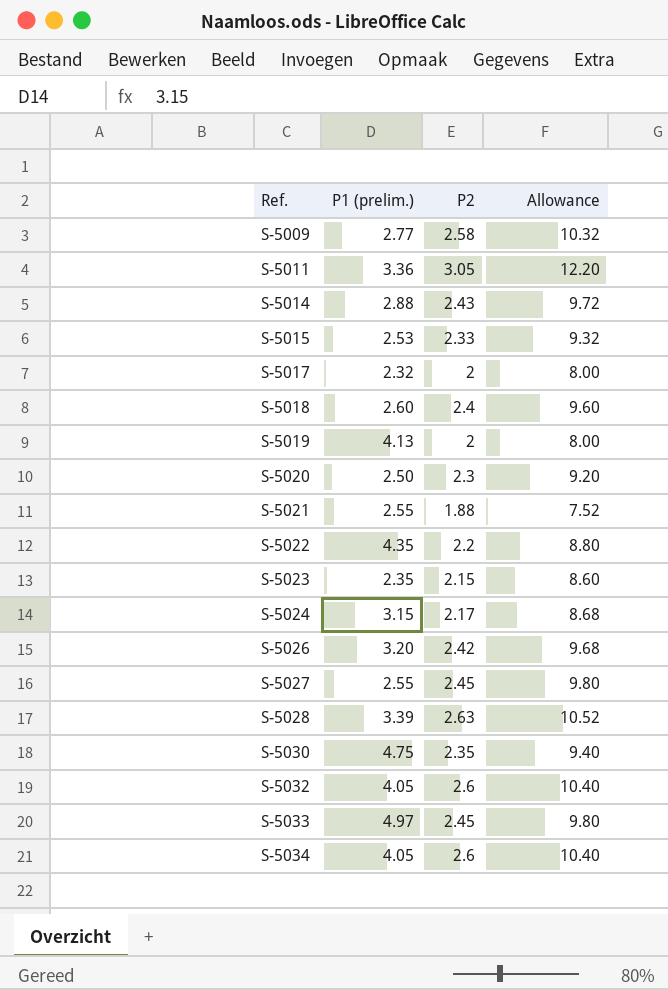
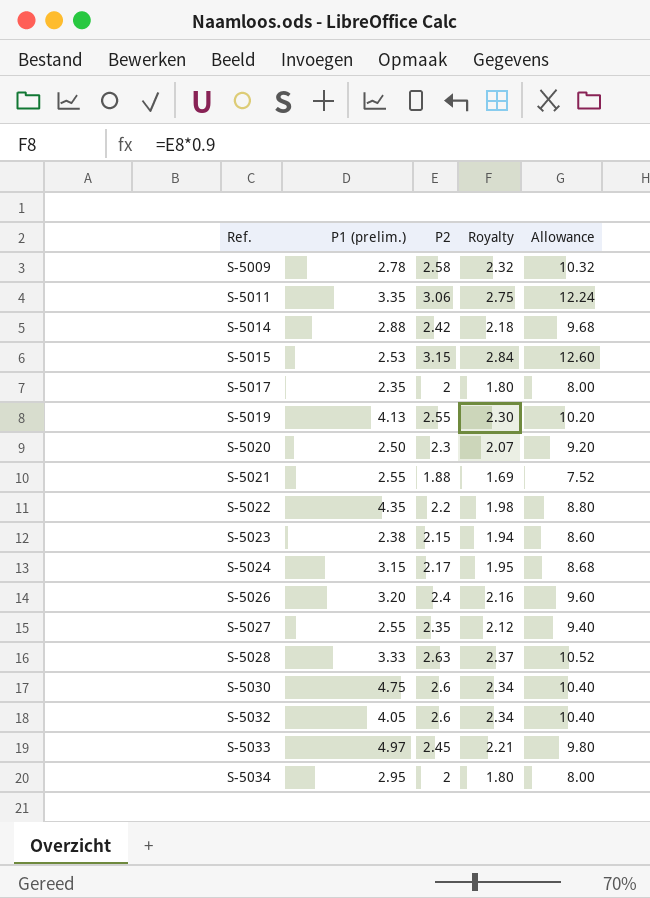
column Royalty | formula: none -> [P2] * 0.9
row S-5018: 2.60 | 2.4 | 9.60 -> none
S-5009 | P1 (prelim.): 2.77 -> 2.78
S-5011 | P1 (prelim.): 3.36 -> 3.35
S-5011 | P2: 3.05 -> 3.06
S-5011 | Allowance: 12.20 -> 12.24
S-5014 | P2: 2.43 -> 2.42
S-5014 | Allowance: 9.72 -> 9.68
S-5015 | P2: 2.33 -> 3.15
S-5015 | Allowance: 9.32 -> 12.60
S-5017 | P1 (prelim.): 2.32 -> 2.35
S-5019 | P2: 2 -> 2.55
S-5019 | Allowance: 8.00 -> 10.20
S-5023 | P1 (prelim.): 2.35 -> 2.38
S-5026 | P2: 2.42 -> 2.4
S-5026 | Allowance: 9.68 -> 9.60
S-5027 | P2: 2.45 -> 2.35
S-5027 | Allowance: 9.80 -> 9.40
S-5028 | P1 (prelim.): 3.39 -> 3.33
S-5030 | P2: 2.35 -> 2.6
S-5030 | Allowance: 9.40 -> 10.40
S-5034 | P1 (prelim.): 4.05 -> 2.95
S-5034 | P2: 2.6 -> 2
S-5034 | Allowance: 10.40 -> 8.00

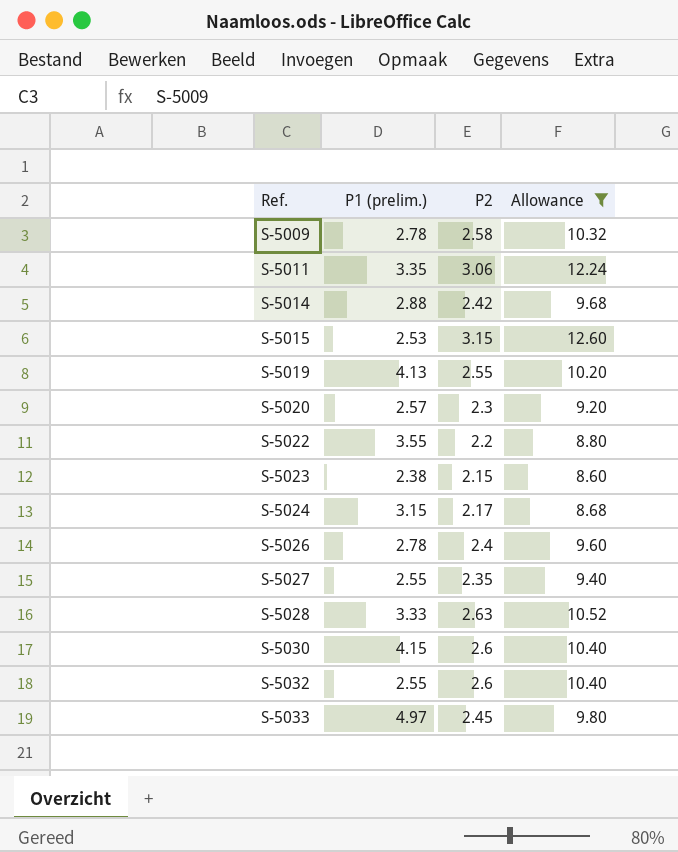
filter: none -> Allowance >= 8.60
column Royalty | formula: [P2] * 0.9 -> none
S-5020 | P1 (prelim.): 2.50 -> 2.57
S-5022 | P1 (prelim.): 4.35 -> 3.55
S-5026 | P1 (prelim.): 3.20 -> 2.78
S-5030 | P1 (prelim.): 4.75 -> 4.15
S-5032 | P1 (prelim.): 4.05 -> 2.55

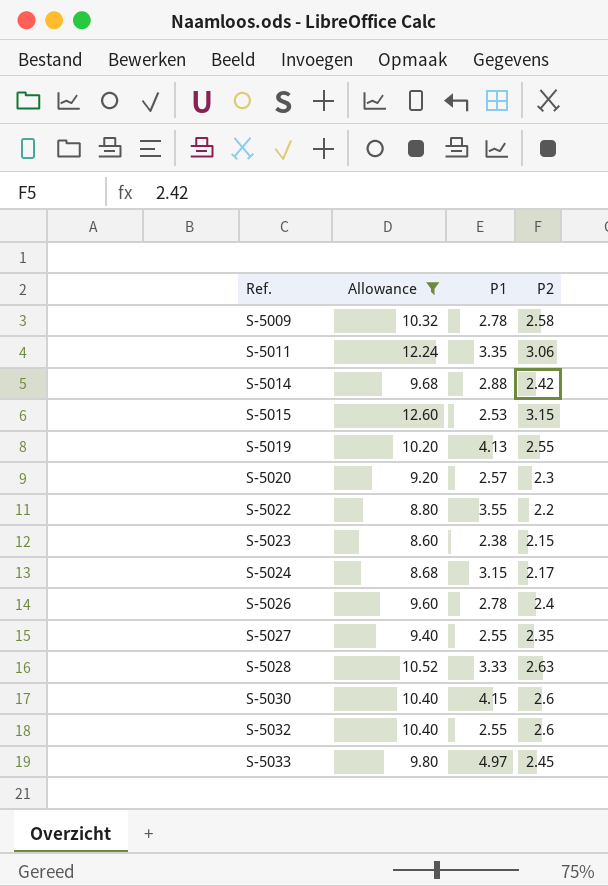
column Allowance | position: 4 -> 2
column name: P1 (prelim.) -> P1

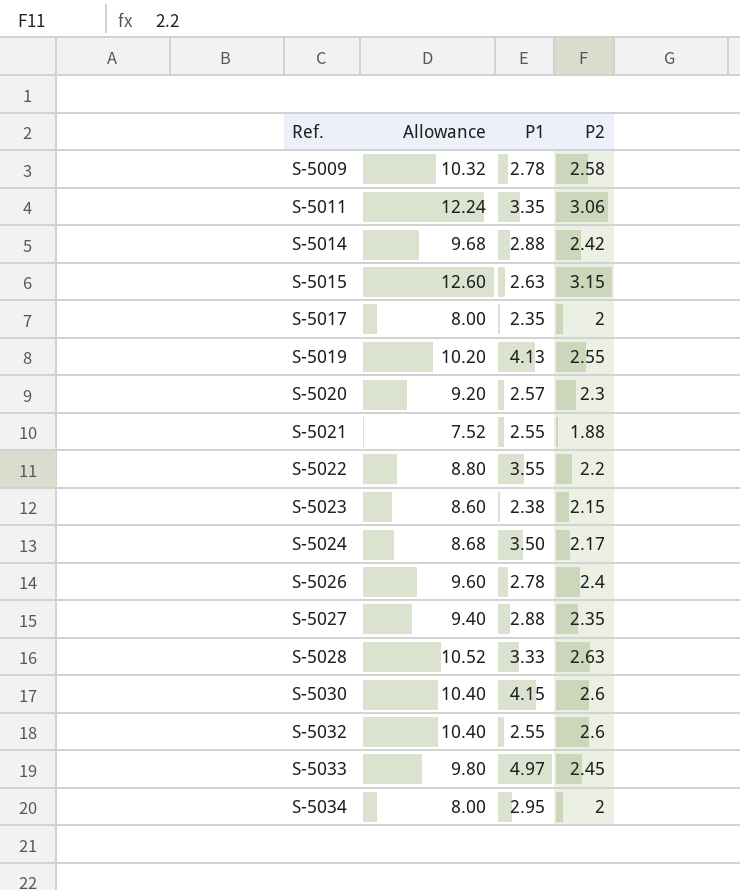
filter: Allowance >= 8.60 -> none
S-5015 | P1: 2.53 -> 2.63
S-5024 | P1: 3.15 -> 3.50
S-5027 | P1: 2.55 -> 2.88

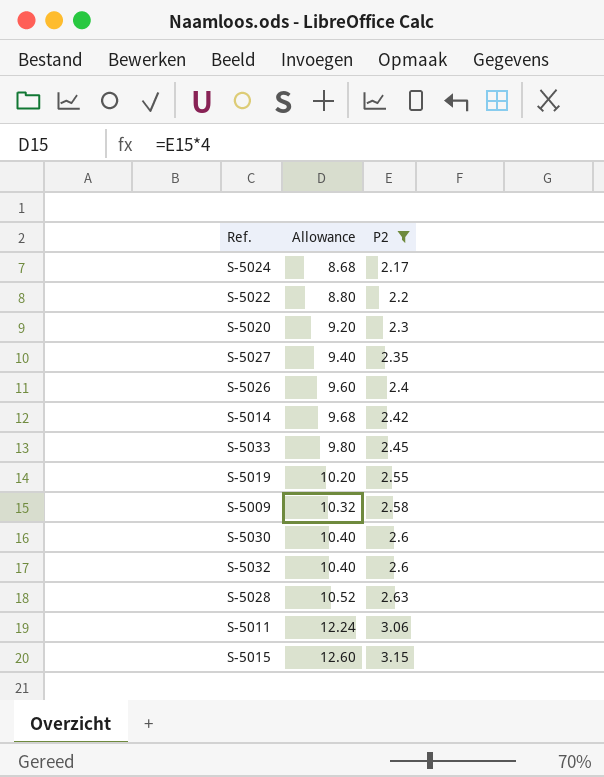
filter: none -> P2 >= 2.17
row order: Ref. ascending -> Allowance ascending
column P1 | position: 3 -> none

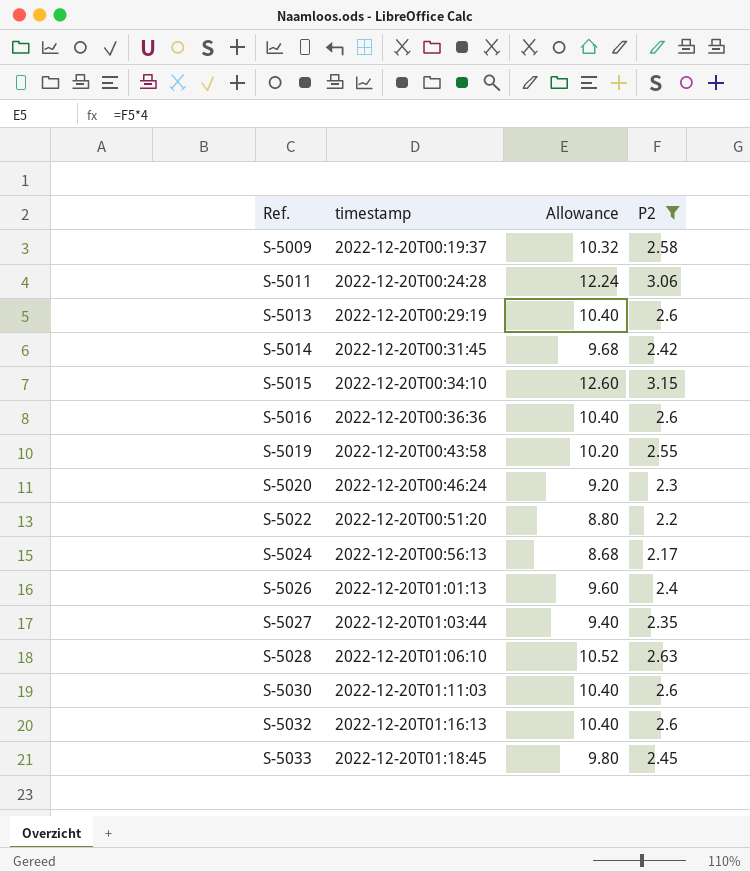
row order: Allowance ascending -> Ref. ascending
column timestamp | position: none -> 2
row S-5013: none -> 2022-12-20T00:29:19 | 10.40 | 2.6
row S-5016: none -> 2022-12-20T00:36:36 | 10.40 | 2.6

